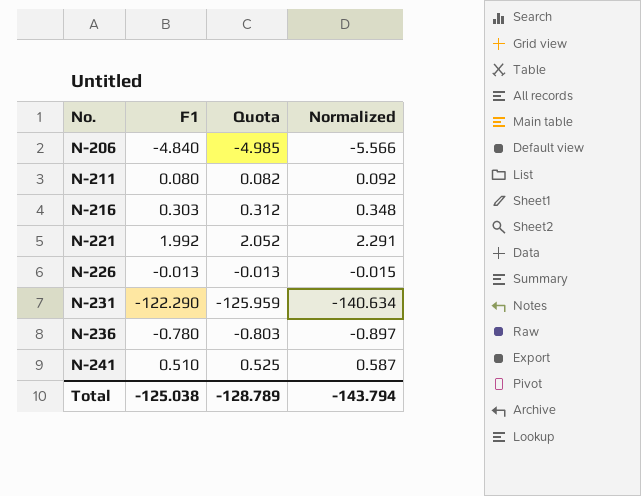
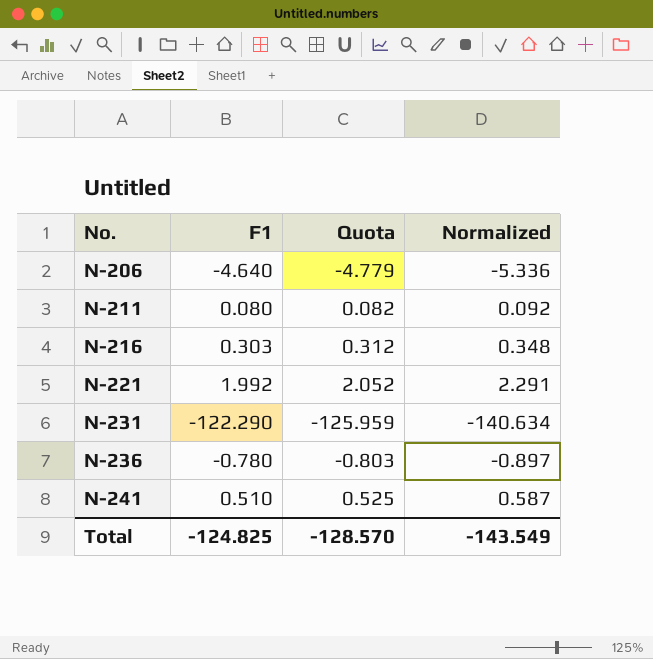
row N-226: -0.013 | -0.013 | -0.015 -> none
N-206 | F1: -4.840 -> -4.640
N-206 | Quota: -4.985 -> -4.779
N-206 | Normalized: -5.566 -> -5.336
Total | F1: -125.038 -> -124.825
Total | Quota: -128.789 -> -128.570
Total | Normalized: -143.794 -> -143.549

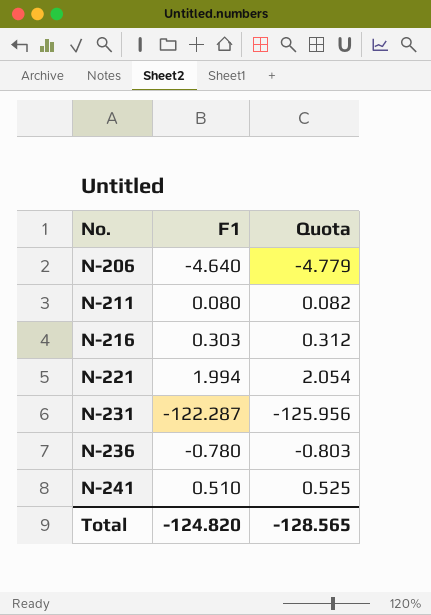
column Normalized | formula: [F1] * 1.15 -> none
N-221 | F1: 1.992 -> 1.994
N-221 | Quota: 2.052 -> 2.054
N-231 | F1: -122.290 -> -122.287
N-231 | Quota: -125.959 -> -125.956
Total | F1: -124.825 -> -124.820
Total | Quota: -128.570 -> -128.565

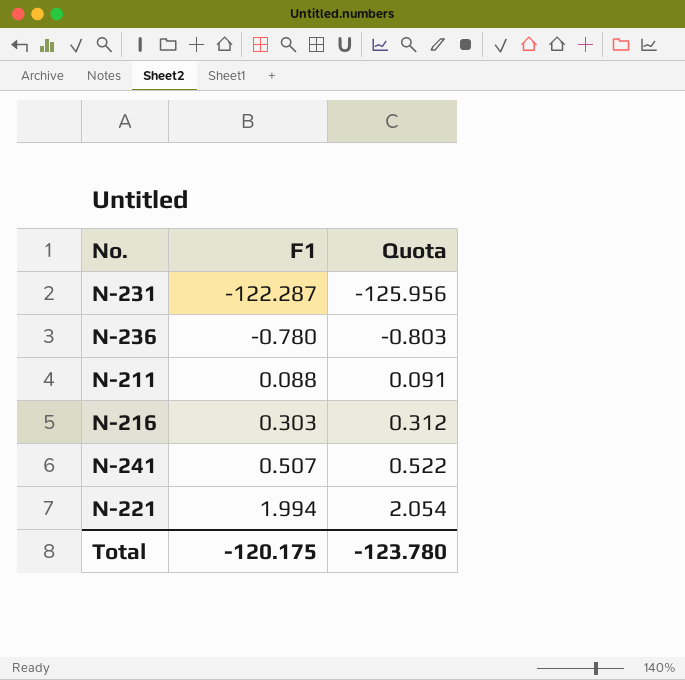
row order: No. ascending -> F1 ascending
row N-206: -4.640 | -4.779 -> none
N-211 | F1: 0.080 -> 0.088
N-211 | Quota: 0.082 -> 0.091
N-241 | F1: 0.510 -> 0.507
N-241 | Quota: 0.525 -> 0.522
Total | F1: -124.820 -> -120.175
Total | Quota: -128.565 -> -123.780

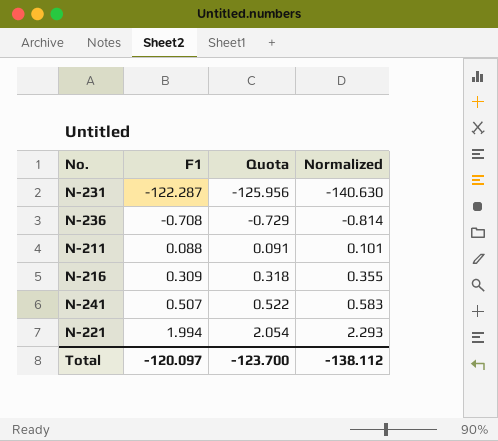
column Normalized | formula: none -> [F1] * 1.15
N-236 | F1: -0.780 -> -0.708
N-236 | Quota: -0.803 -> -0.729
N-216 | F1: 0.303 -> 0.309
N-216 | Quota: 0.312 -> 0.318
Total | F1: -120.175 -> -120.097
Total | Quota: -123.780 -> -123.700

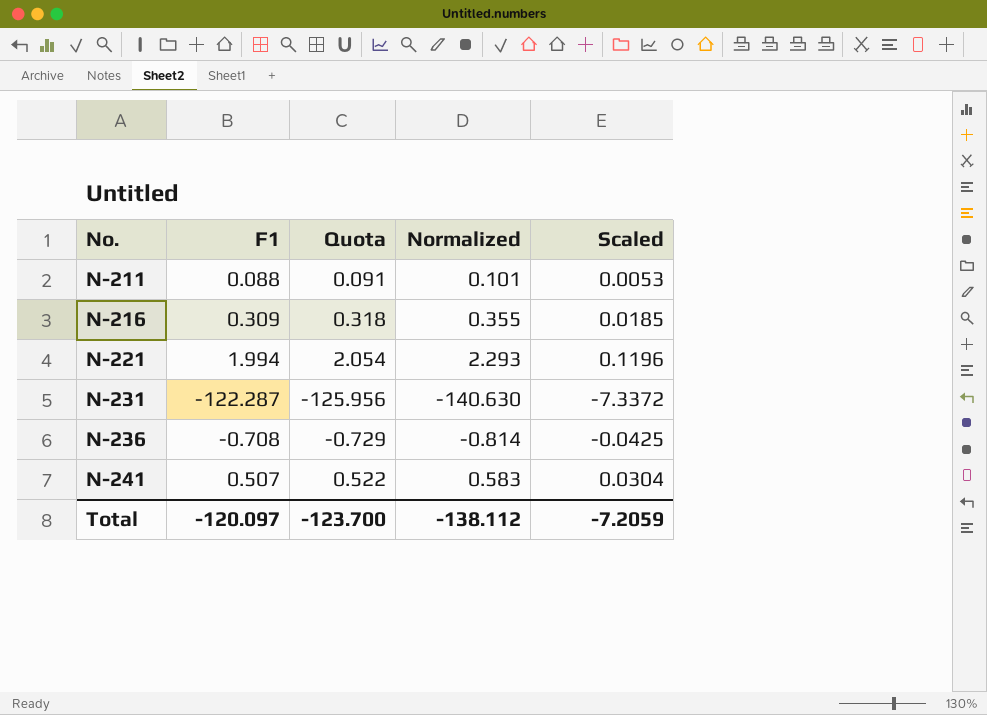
row order: F1 ascending -> No. ascending
column Scaled | formula: none -> [F1] * 0.06

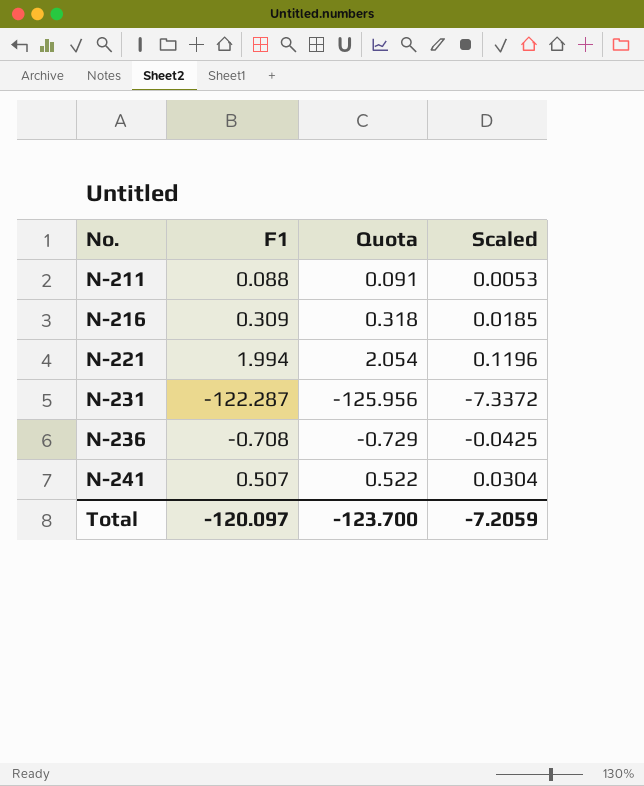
column Normalized | formula: [F1] * 1.15 -> none

